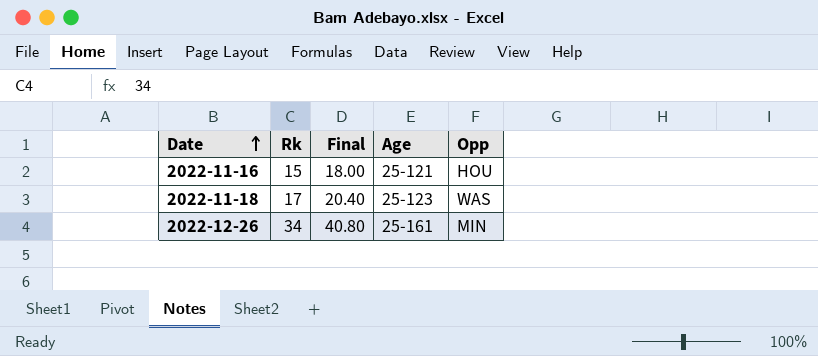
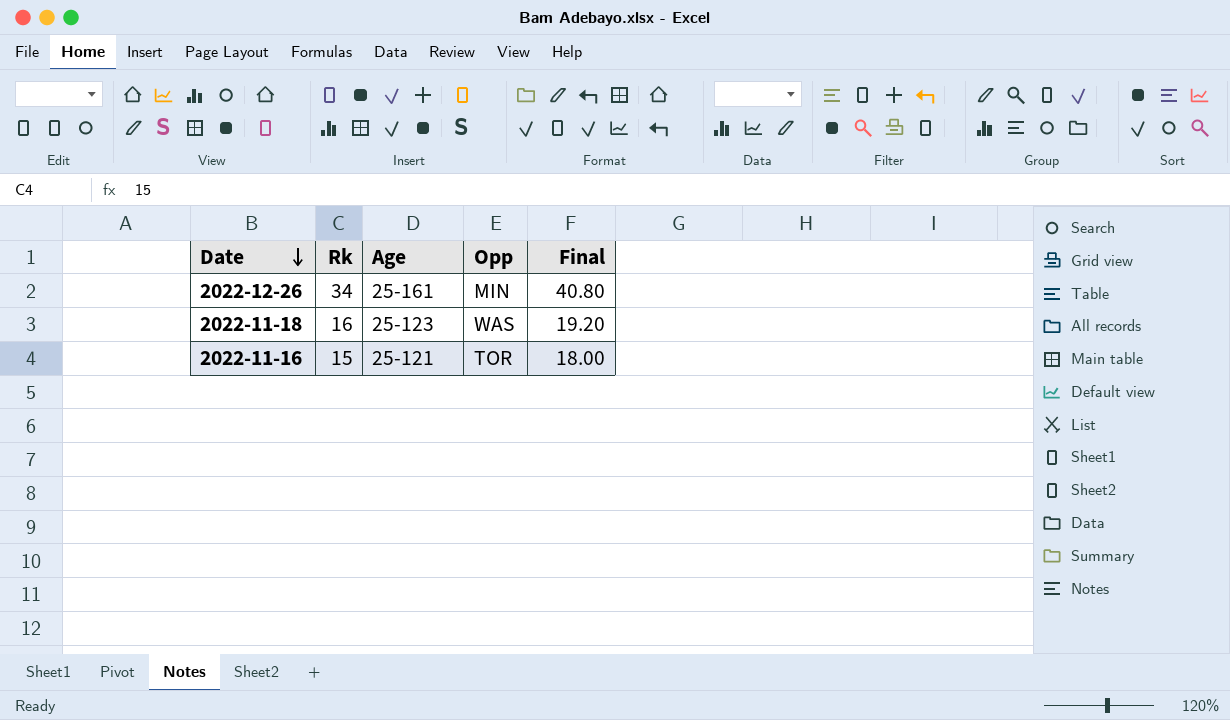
row order: Date ascending -> Date descending
column Final | position: 3 -> 5
2022-11-18 | Rk: 17 -> 16
2022-11-18 | Final: 20.40 -> 19.20
2022-11-16 | Opp: HOU -> TOR

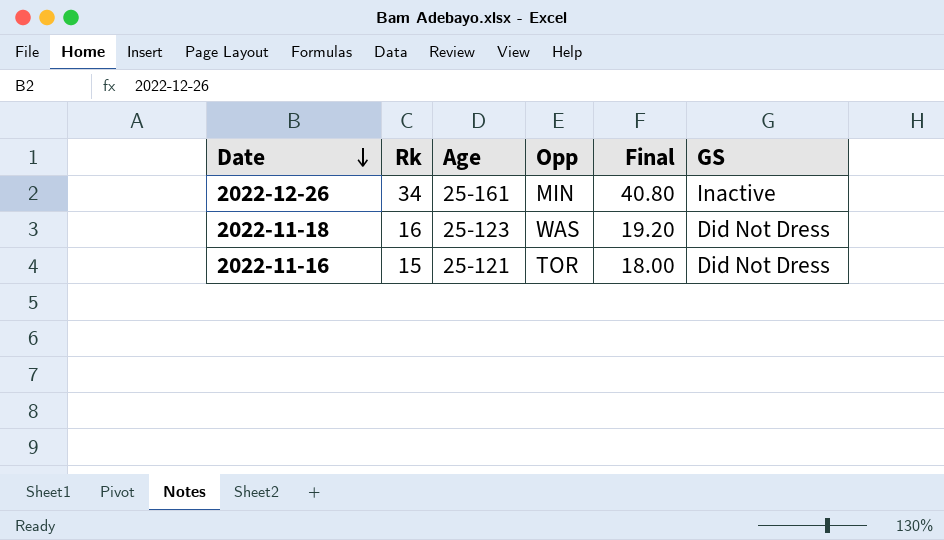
column GS | position: none -> 6

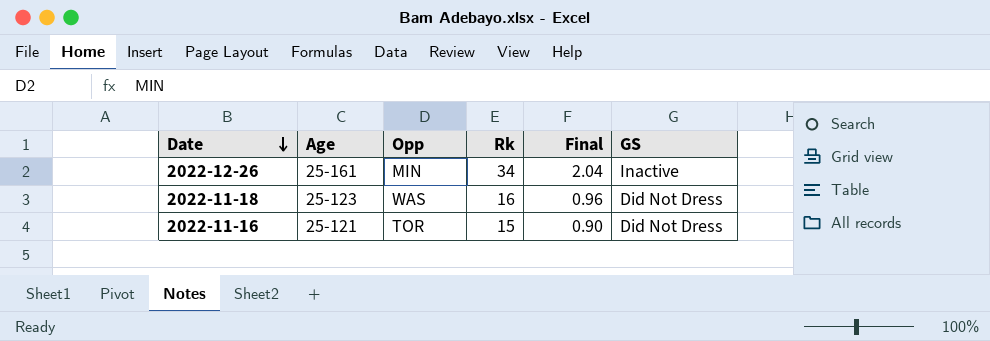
column Rk | position: 2 -> 4
column Final | formula: [Rk] * 1.2 -> [Rk] * 0.06

